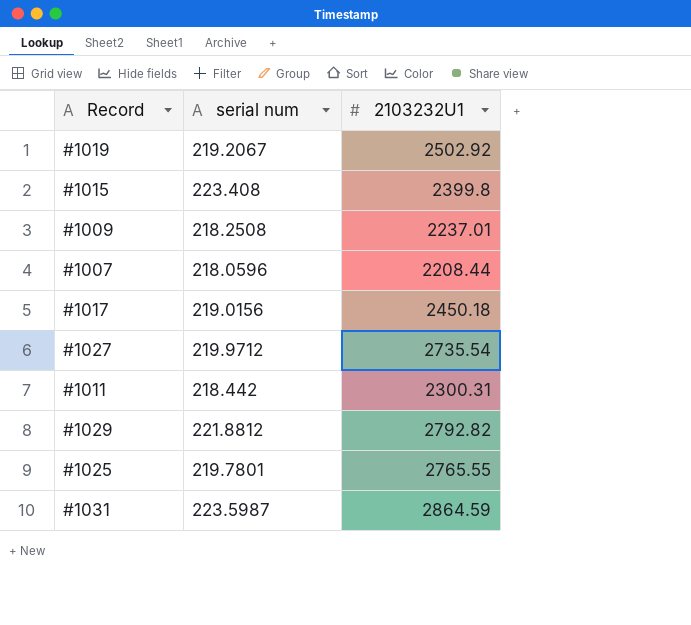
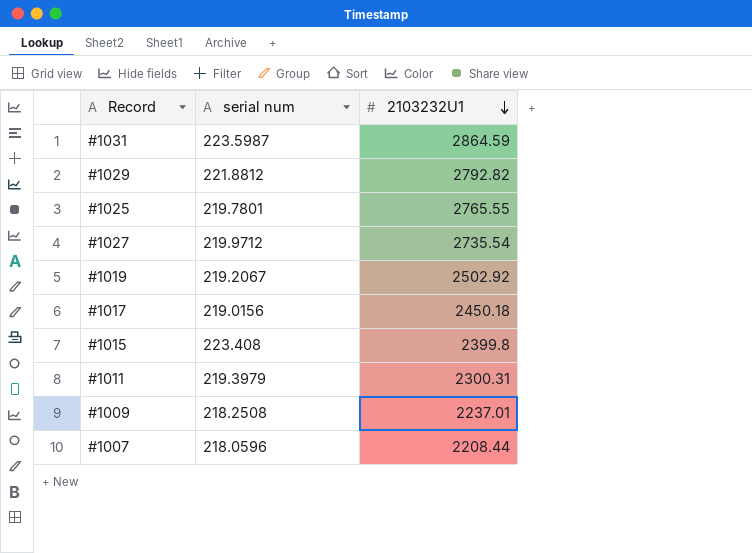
row order: none -> 2103232U1 descending
#1011 | serial num: 218.442 -> 219.3979

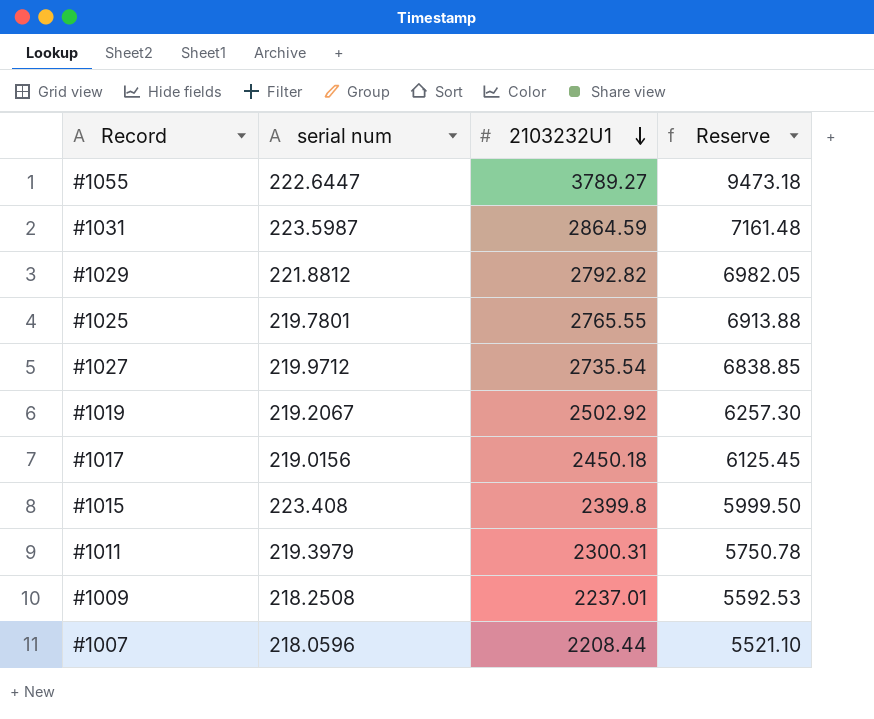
column Reserve | formula: none -> [2103232U1] * 2.5
row #1055: none -> 222.6447 | 3789.27 | 9473.18

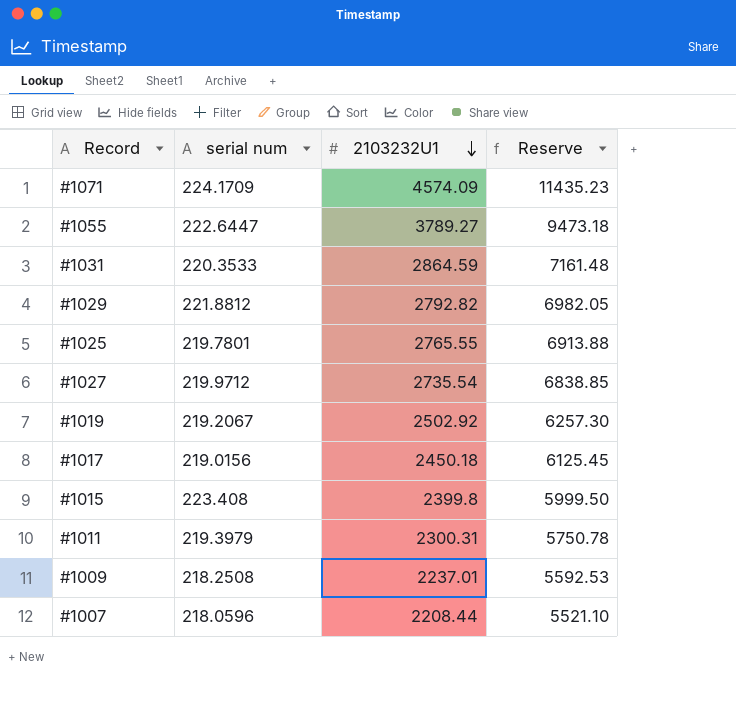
row #1071: none -> 224.1709 | 4574.09 | 11435.23
#1031 | serial num: 223.5987 -> 220.3533

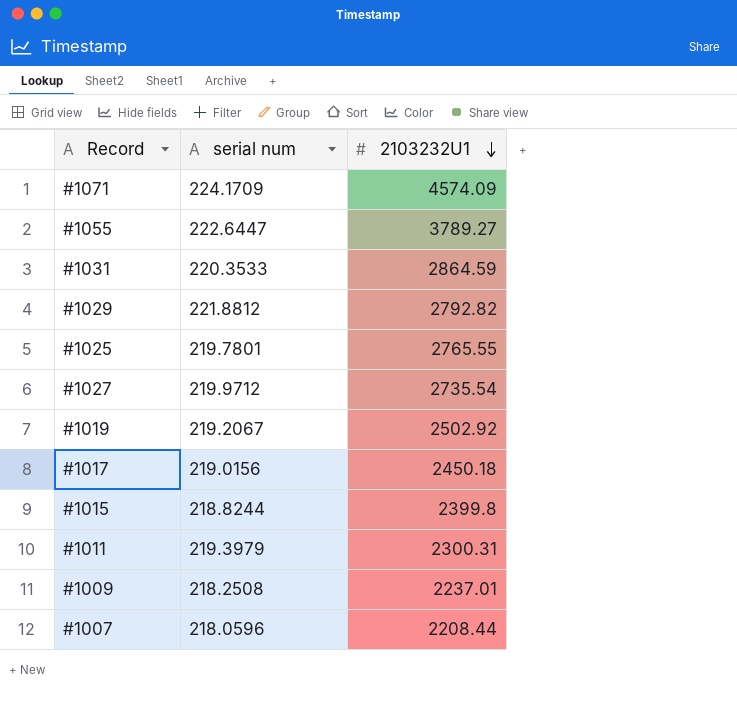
column Reserve | formula: [2103232U1] * 2.5 -> none
#1015 | serial num: 223.408 -> 218.8244

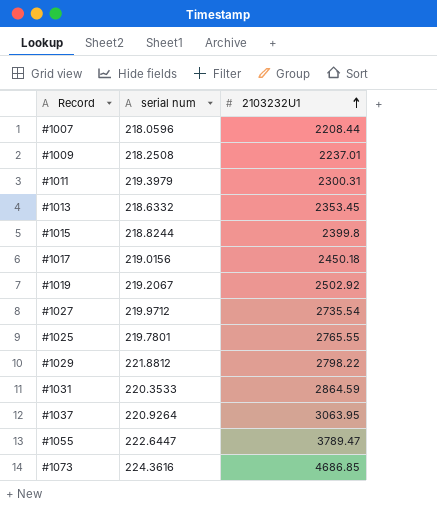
row order: 2103232U1 descending -> 2103232U1 ascending
row #1071: 224.1709 | 4574.09 -> none
row #1013: none -> 218.6332 | 2353.45
#1029 | 2103232U1: 2792.82 -> 2798.22
row #1037: none -> 220.9264 | 3063.95
#1055 | 2103232U1: 3789.27 -> 3789.47
row #1073: none -> 224.3616 | 4686.85

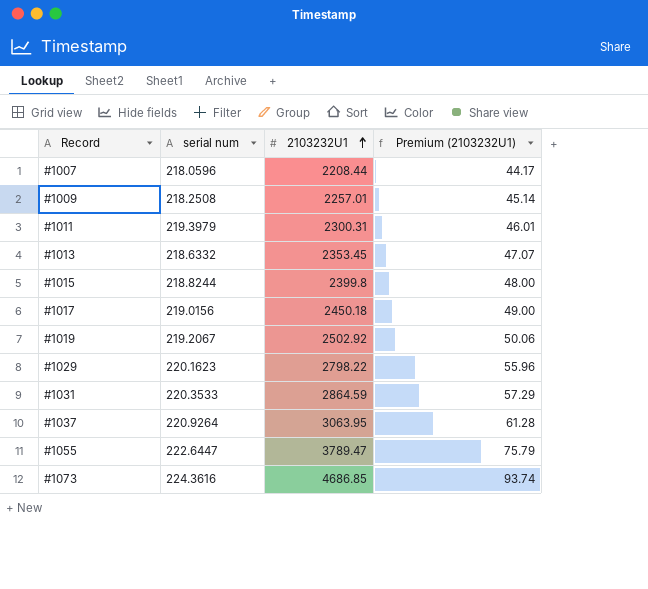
column Premium (2103232U1) | formula: none -> [2103232U1] * 0.02
row #1027: 219.9712 | 2735.54 -> none
row #1025: 219.7801 | 2765.55 -> none
#1009 | 2103232U1: 2237.01 -> 2257.01
#1029 | serial num: 221.8812 -> 220.1623

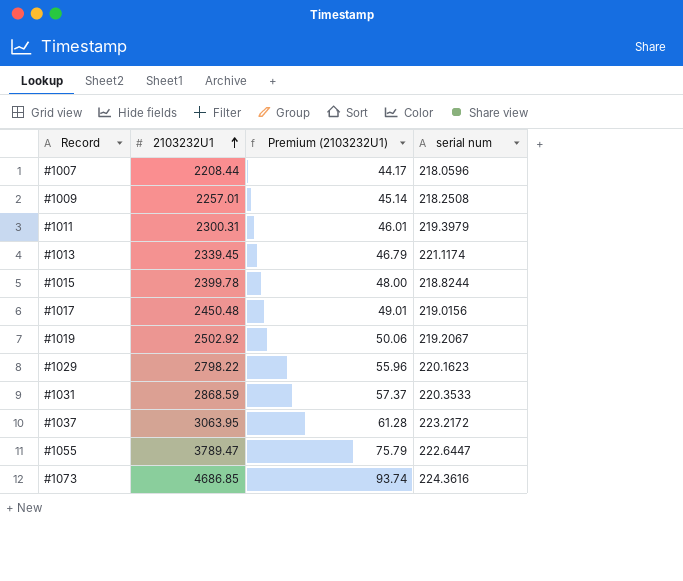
column serial num | position: 2 -> 4
#1013 | 2103232U1: 2353.45 -> 2339.45
#1013 | Premium (2103232U1): 47.07 -> 46.79
#1013 | serial num: 218.6332 -> 221.1174
#1015 | 2103232U1: 2399.8 -> 2399.78
#1017 | 2103232U1: 2450.18 -> 2450.48
#1017 | Premium (2103232U1): 49.00 -> 49.01
#1031 | 2103232U1: 2864.59 -> 2868.59
#1031 | Premium (2103232U1): 57.29 -> 57.37
#1037 | serial num: 220.9264 -> 223.2172

